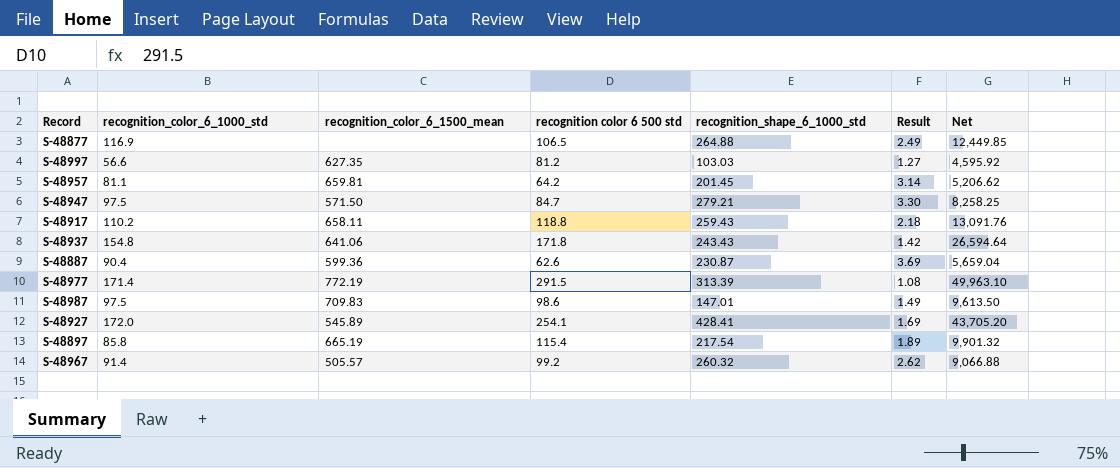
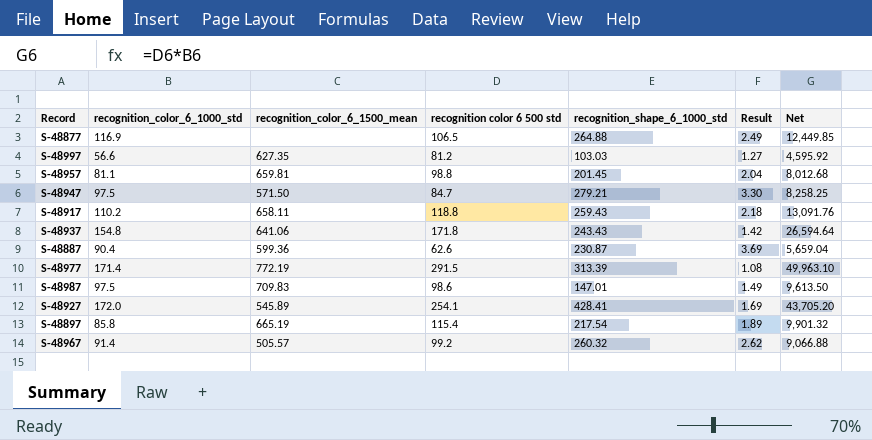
S-48957 | recognition color 6 500 std: 64.2 -> 98.8
S-48957 | Result: 3.14 -> 2.04
S-48957 | Net: 5,206.62 -> 8,012.68

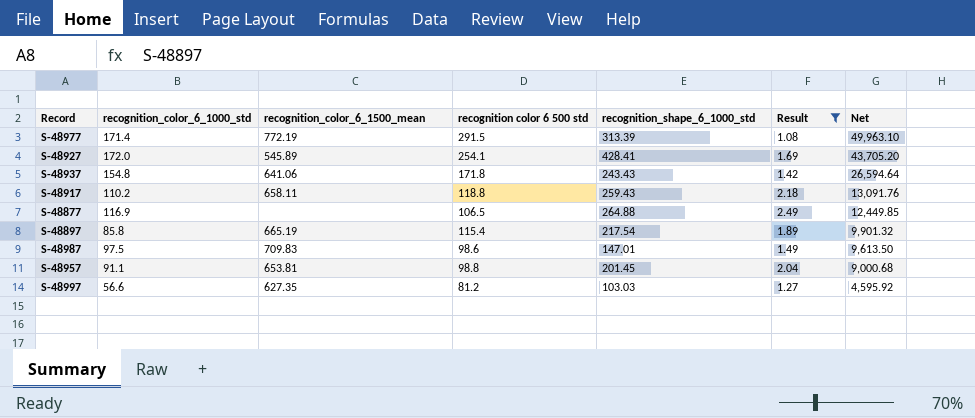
filter: none -> Result <= 2.49
row order: none -> Net descending
S-48957 | recognition_color_6_1000_std: 81.1 -> 91.1
S-48957 | recognition_color_6_1500_mean: 659.81 -> 653.81
S-48957 | Net: 8,012.68 -> 9,000.68

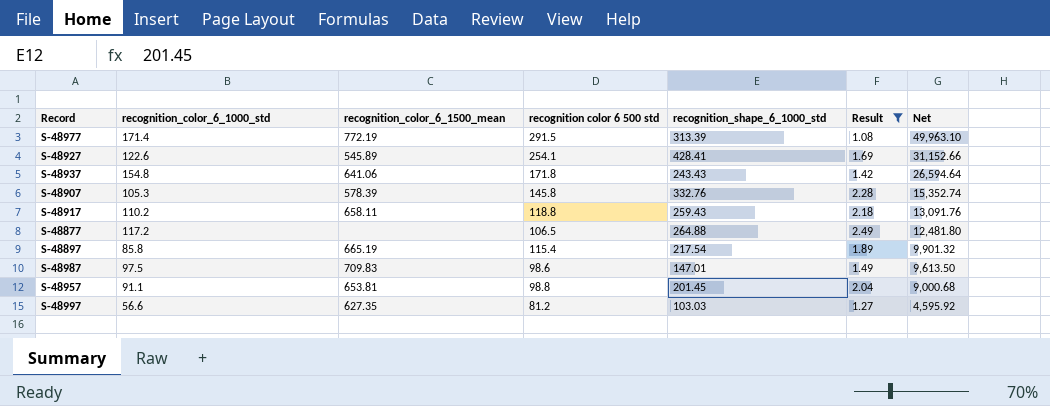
S-48927 | recognition_color_6_1000_std: 172.0 -> 122.6
S-48927 | Net: 43,705.20 -> 31,152.66
row S-48907: none -> 105.3 | 578.39 | 145.8 | 332.76 | 2.28 | 15,352.74
S-48877 | recognition_color_6_1000_std: 116.9 -> 117.2
S-48877 | Net: 12,449.85 -> 12,481.80

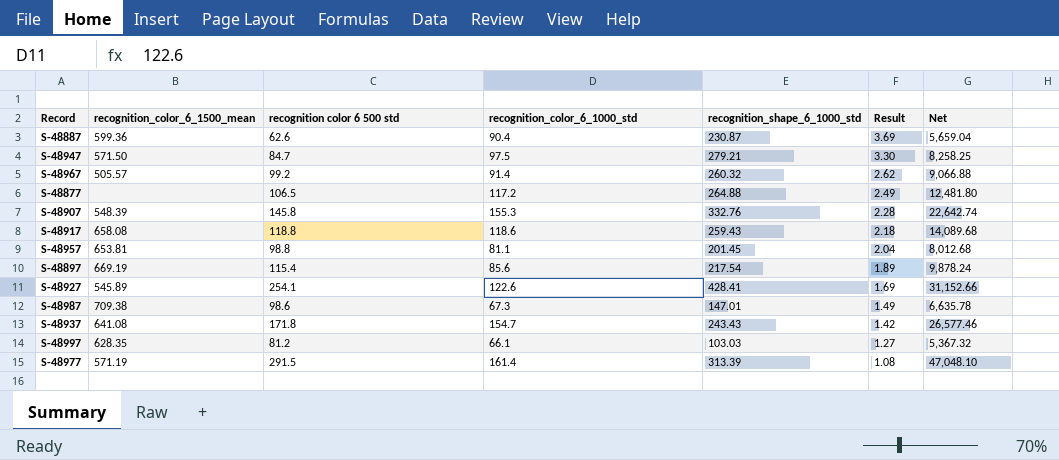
filter: Result <= 2.49 -> none
row order: Net descending -> Result descending
column recognition_color_6_1000_std | position: 2 -> 4
S-48907 | recognition_color_6_1500_mean: 578.39 -> 548.39
S-48907 | recognition_color_6_1000_std: 105.3 -> 155.3
S-48907 | Net: 15,352.74 -> 22,642.74
S-48917 | recognition_color_6_1500_mean: 658.11 -> 658.08
S-48917 | recognition_color_6_1000_std: 110.2 -> 118.6
S-48917 | Net: 13,091.76 -> 14,089.68
S-48957 | recognition_color_6_1000_std: 91.1 -> 81.1
S-48957 | Net: 9,000.68 -> 8,012.68
S-48897 | recognition_color_6_1500_mean: 665.19 -> 669.19
S-48897 | recognition_color_6_1000_std: 85.8 -> 85.6
S-48897 | Net: 9,901.32 -> 9,878.24
S-48987 | recognition_color_6_1500_mean: 709.83 -> 709.38
S-48987 | recognition_color_6_1000_std: 97.5 -> 67.3
S-48987 | Net: 9,613.50 -> 6,635.78
S-48937 | recognition_color_6_1500_mean: 641.06 -> 641.08
S-48937 | recognition_color_6_1000_std: 154.8 -> 154.7
S-48937 | Net: 26,594.64 -> 26,577.46
S-48997 | recognition_color_6_1500_mean: 627.35 -> 628.35
S-48997 | recognition_color_6_1000_std: 56.6 -> 66.1
S-48997 | Net: 4,595.92 -> 5,367.32
S-48977 | recognition_color_6_1500_mean: 772.19 -> 571.19
S-48977 | recognition_color_6_1000_std: 171.4 -> 161.4
S-48977 | Net: 49,963.10 -> 47,048.10

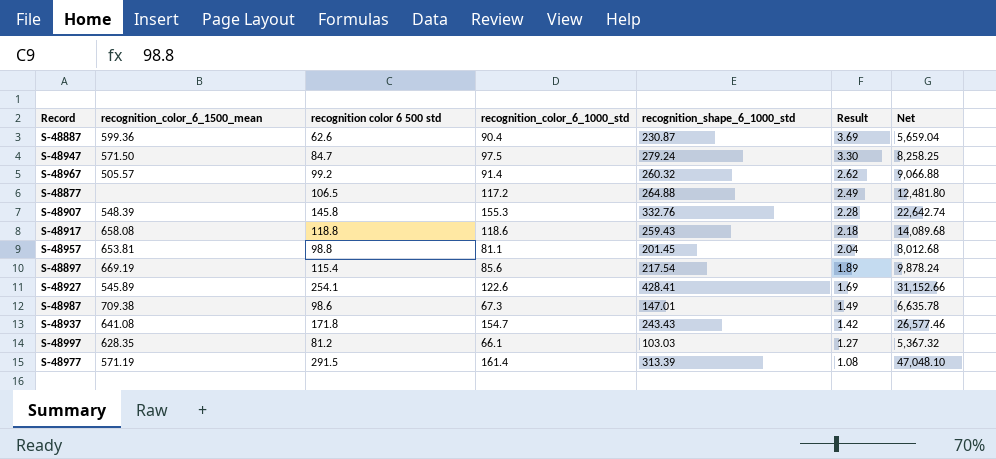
S-48947 | recognition_shape_6_1000_std: 279.21 -> 279.24

